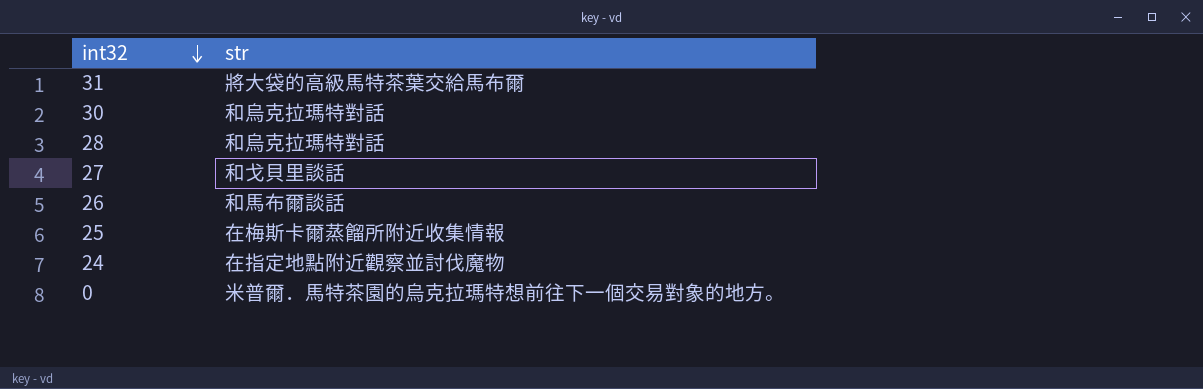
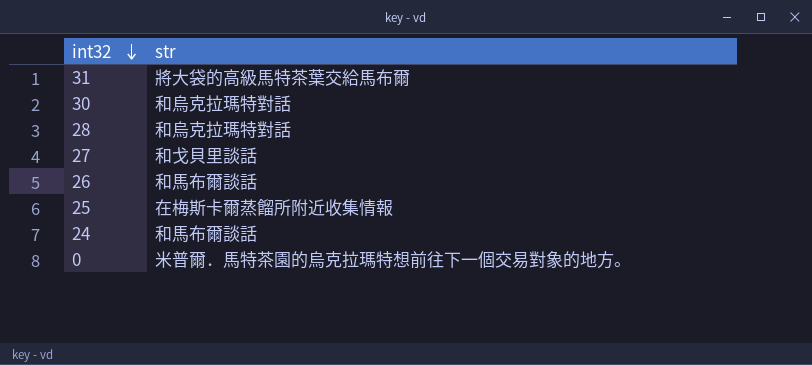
24 | str: 在指定地點附近觀察並討伐魔物 -> 和馬布爾談話

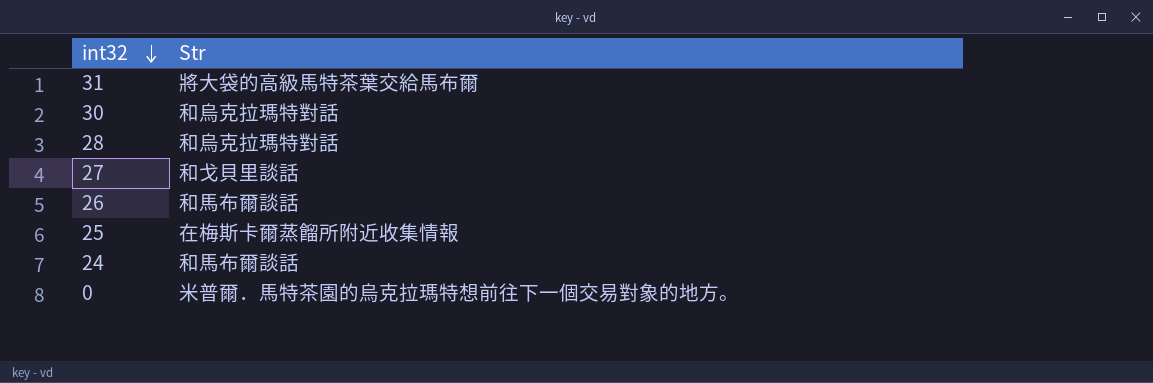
column name: str -> Str

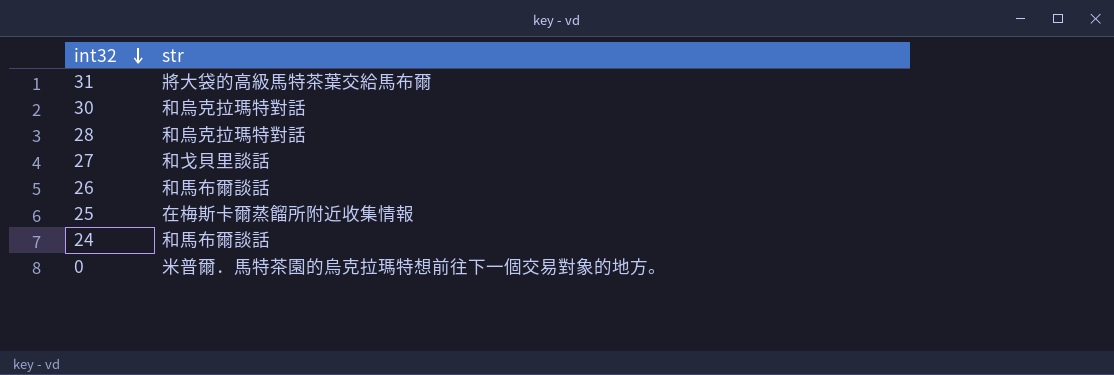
column name: Str -> str

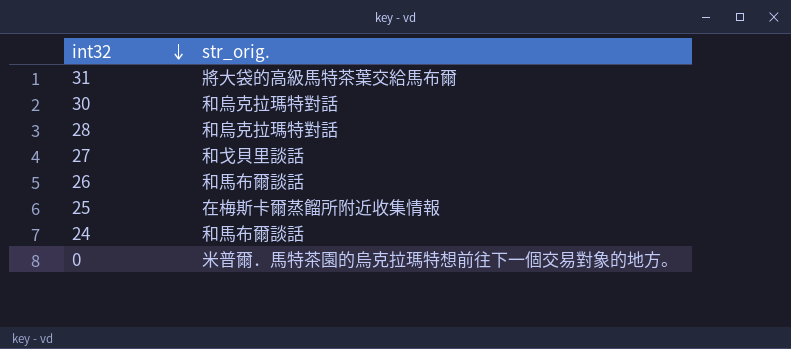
column name: str -> str_orig.

